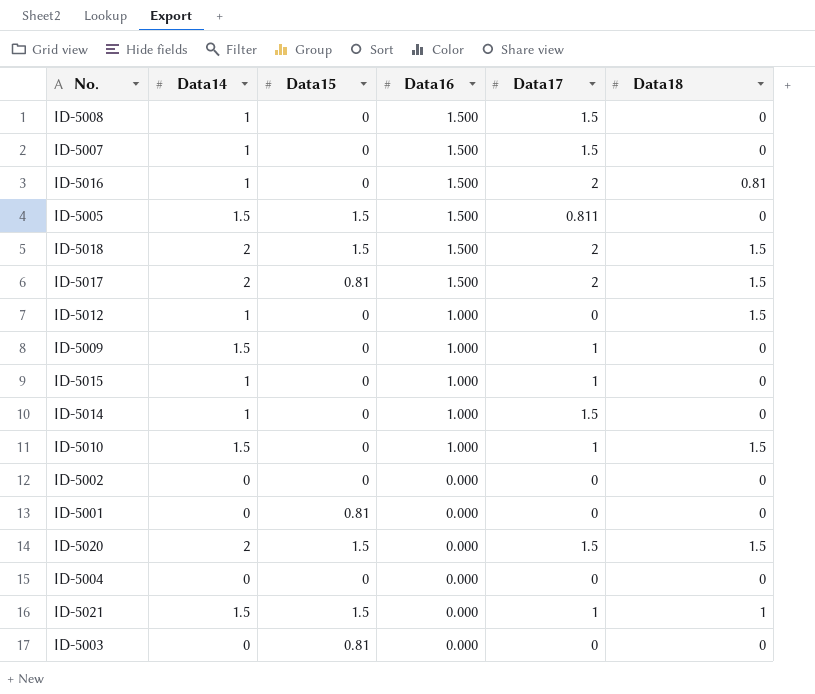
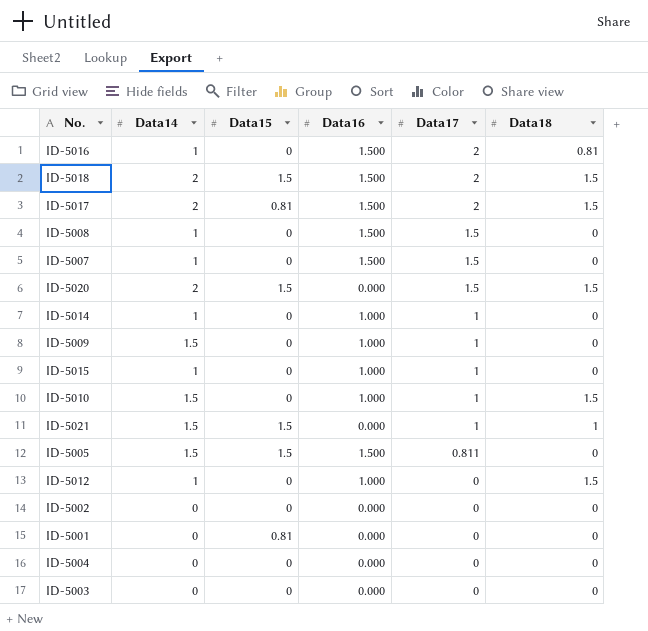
row order: Data16 descending -> Data17 descending
ID-5014 | Data17: 1.5 -> 1
ID-5003 | Data15: 0.81 -> 0

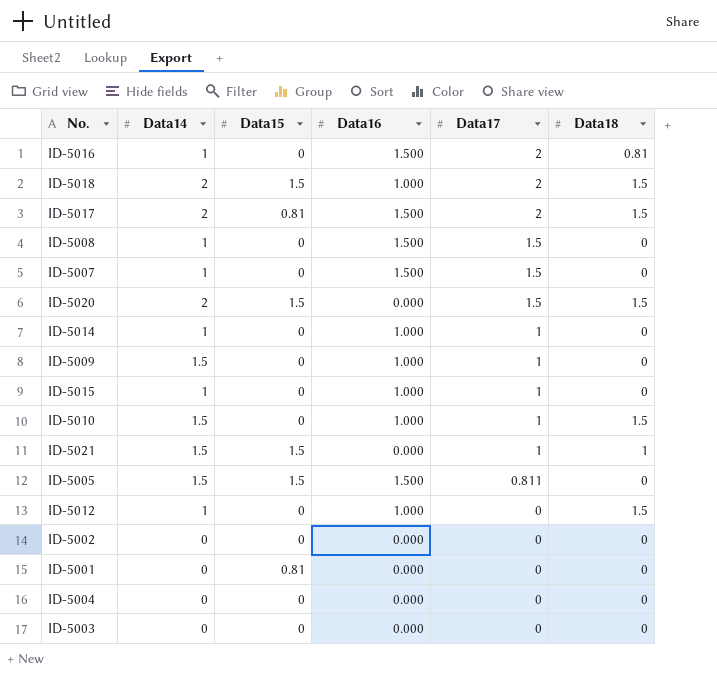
ID-5018 | Data16: 1.500 -> 1.000

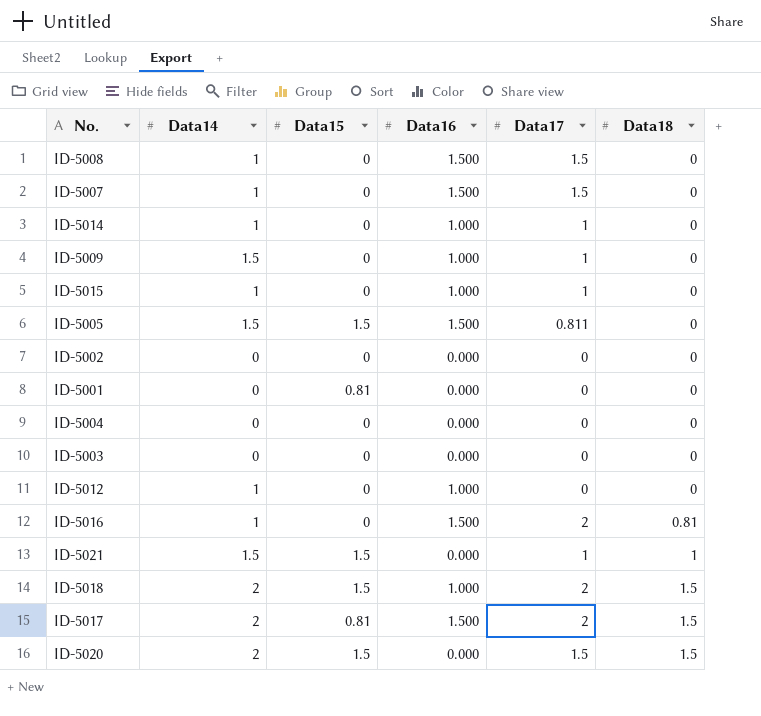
row order: Data17 descending -> Data18 ascending
row ID-5010: 1.5 | 0 | 1.000 | 1 | 1.5 -> none
ID-5012 | Data18: 1.5 -> 0

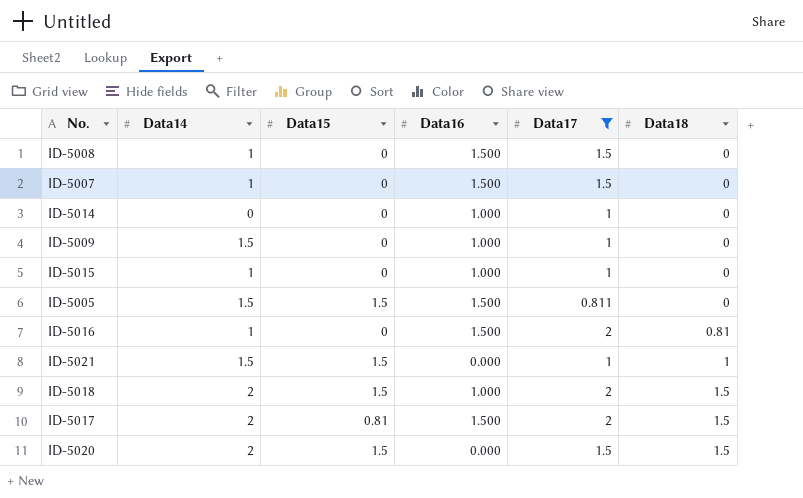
filter: none -> Data17 != 0
ID-5014 | Data14: 1 -> 0

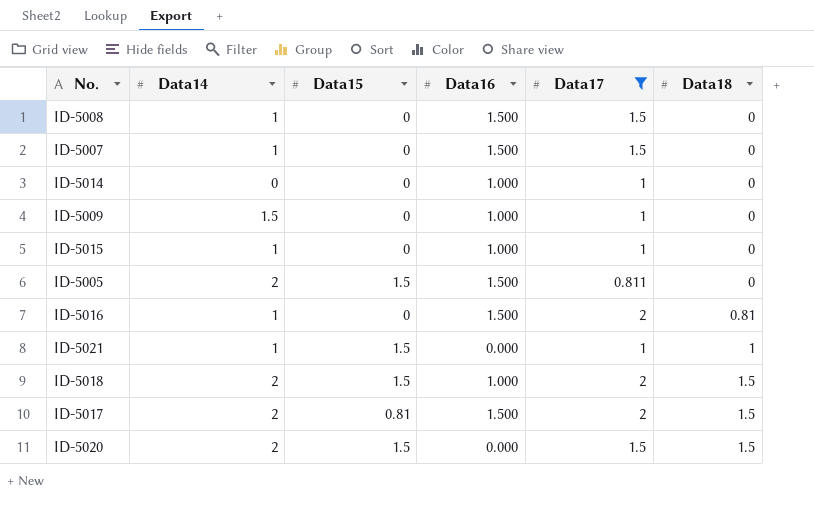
ID-5005 | Data14: 1.5 -> 2
ID-5021 | Data14: 1.5 -> 1

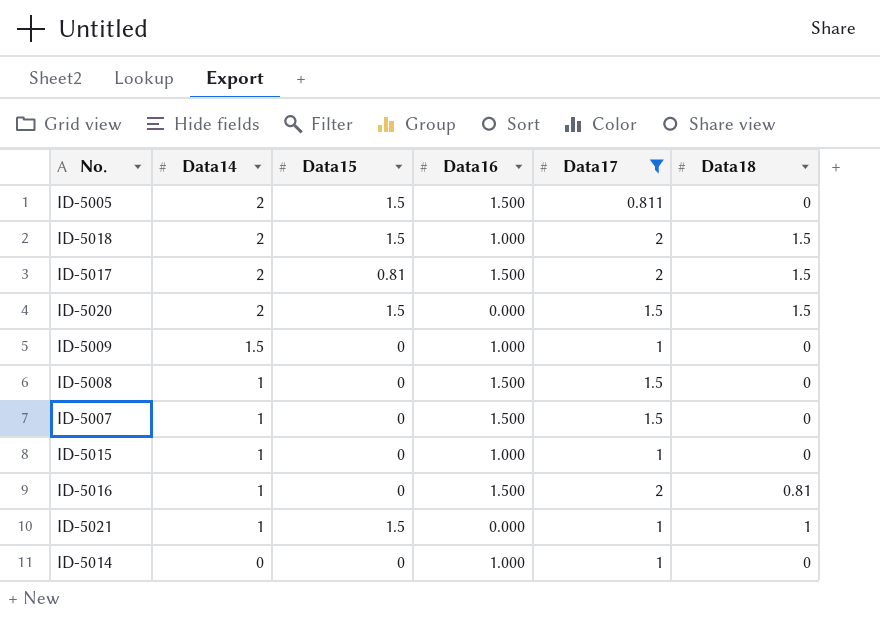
row order: Data18 ascending -> Data14 descending

